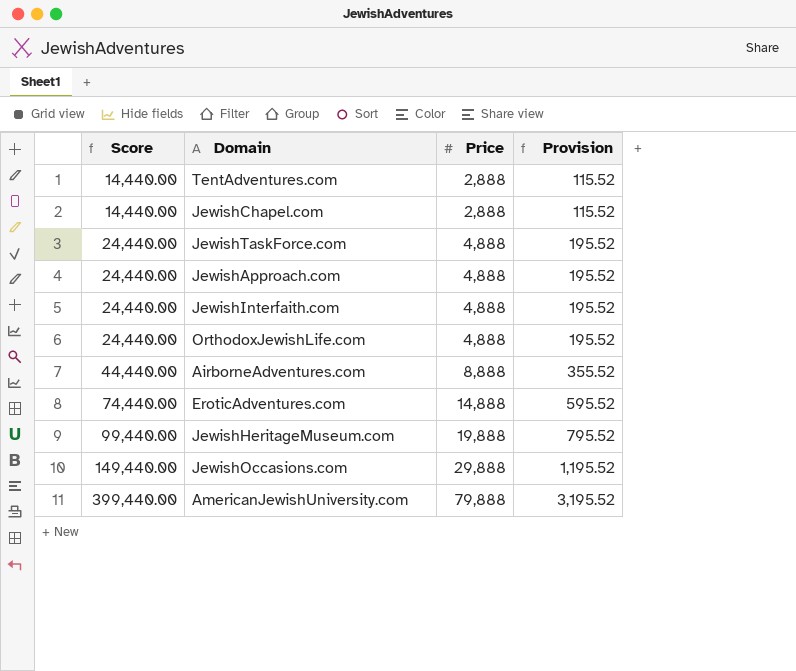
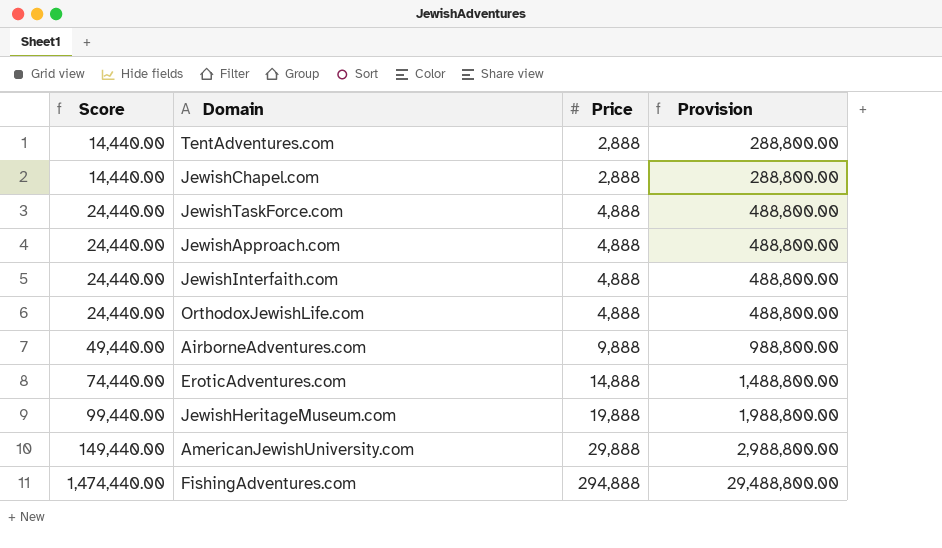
column Provision | formula: [Price] * 0.04 -> [Price] * 100
row JewishOccasions.com: 149,440.00 | 29,888 | 1,195.52 -> none
AirborneAdventures.com | Score: 44,440.00 -> 49,440.00
AirborneAdventures.com | Price: 8,888 -> 9,888
AmericanJewishUniversity.com | Score: 399,440.00 -> 149,440.00
AmericanJewishUniversity.com | Price: 79,888 -> 29,888
row FishingAdventures.com: none -> 1,474,440.00 | 294,888 | 29,488,800.00

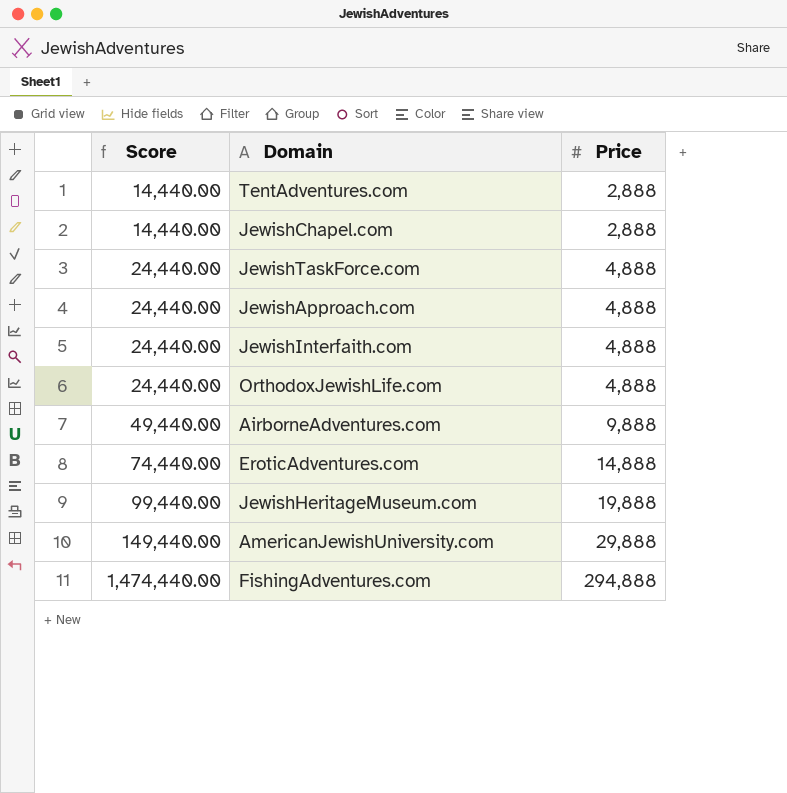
column Provision | formula: [Price] * 100 -> none

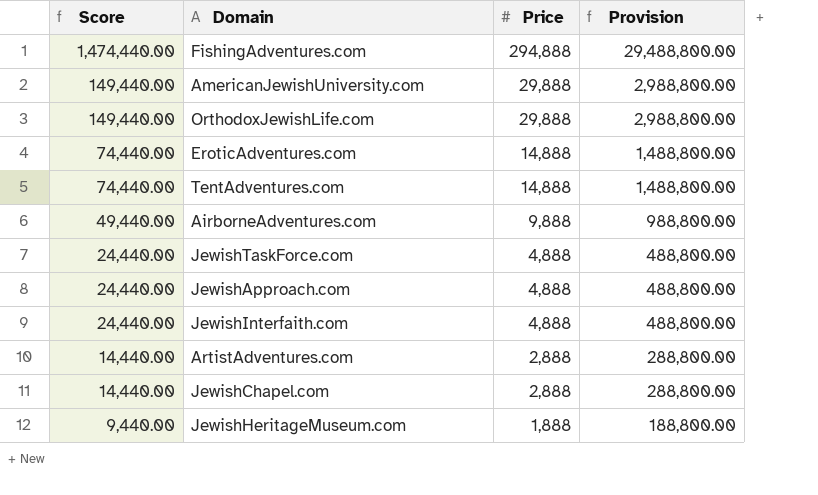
row order: Score ascending -> Score descending
column Provision | formula: none -> [Price] * 100
OrthodoxJewishLife.com | Score: 24,440.00 -> 149,440.00
OrthodoxJewishLife.com | Price: 4,888 -> 29,888
TentAdventures.com | Score: 14,440.00 -> 74,440.00
TentAdventures.com | Price: 2,888 -> 14,888
row ArtistAdventures.com: none -> 14,440.00 | 2,888 | 288,800.00
JewishHeritageMuseum.com | Score: 99,440.00 -> 9,440.00
JewishHeritageMuseum.com | Price: 19,888 -> 1,888

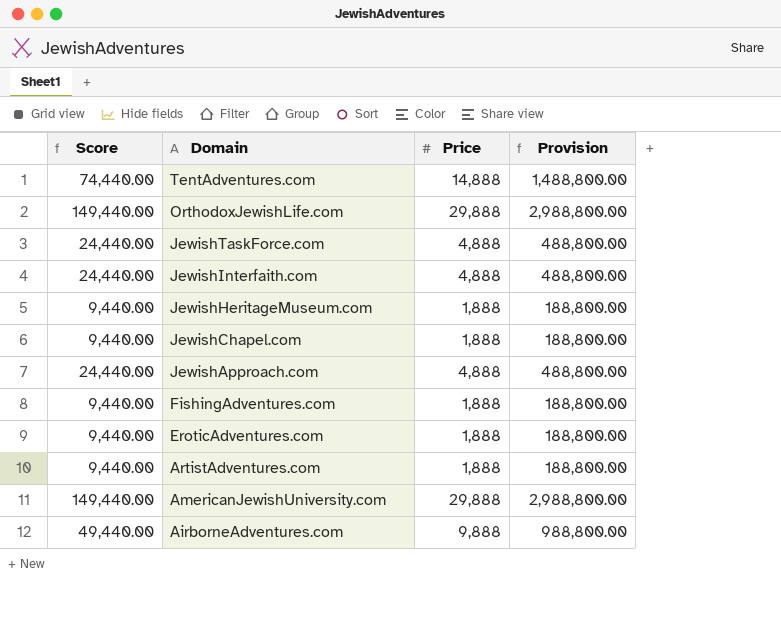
row order: Score descending -> Domain descending
JewishChapel.com | Score: 14,440.00 -> 9,440.00
JewishChapel.com | Price: 2,888 -> 1,888
JewishChapel.com | Provision: 288,800.00 -> 188,800.00
FishingAdventures.com | Score: 1,474,440.00 -> 9,440.00
FishingAdventures.com | Price: 294,888 -> 1,888
FishingAdventures.com | Provision: 29,488,800.00 -> 188,800.00
EroticAdventures.com | Score: 74,440.00 -> 9,440.00
EroticAdventures.com | Price: 14,888 -> 1,888
EroticAdventures.com | Provision: 1,488,800.00 -> 188,800.00
ArtistAdventures.com | Score: 14,440.00 -> 9,440.00
ArtistAdventures.com | Price: 2,888 -> 1,888
ArtistAdventures.com | Provision: 288,800.00 -> 188,800.00

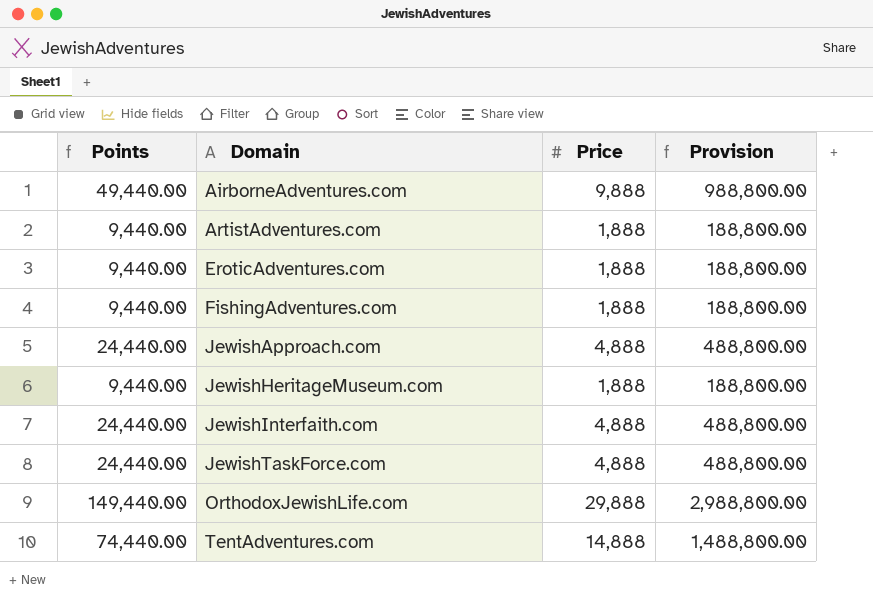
row order: Domain descending -> Domain ascending
column name: Score -> Points
row JewishChapel.com: 9,440.00 | 1,888 | 188,800.00 -> none
row AmericanJewishUniversity.com: 149,440.00 | 29,888 | 2,988,800.00 -> none

